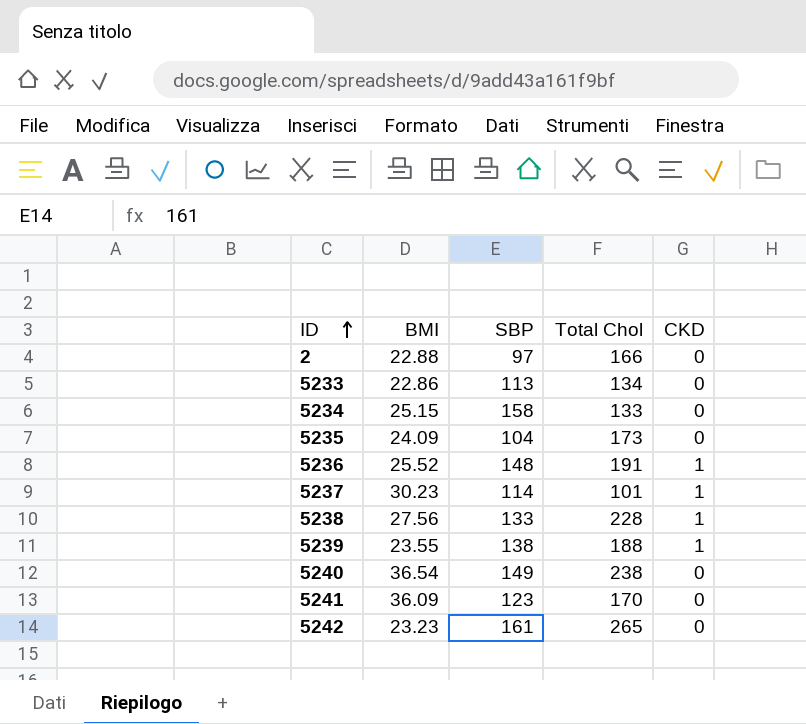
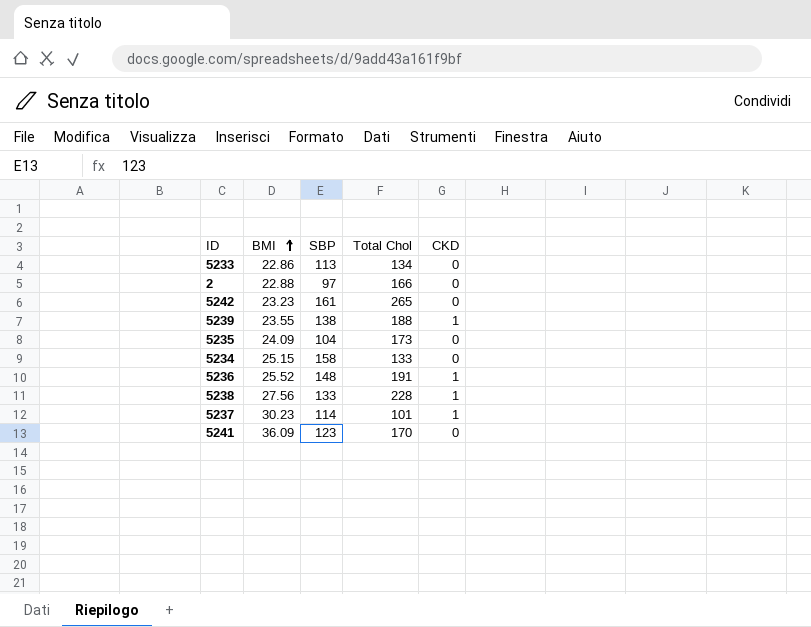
row order: ID ascending -> BMI ascending
row 5240: 36.54 | 149 | 238 | 0 -> none

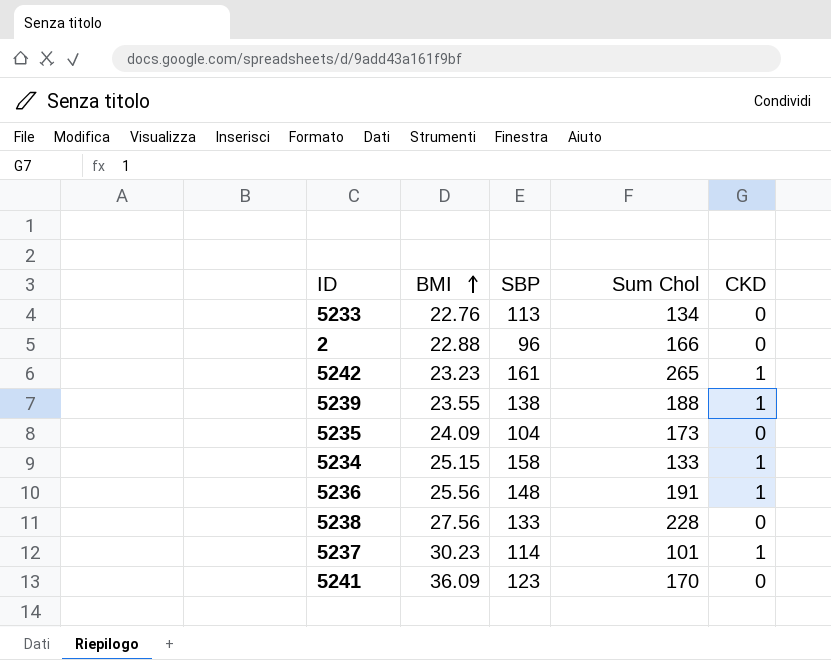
column name: Total Chol -> Sum Chol
5233 | BMI: 22.86 -> 22.76
2 | SBP: 97 -> 96
5242 | CKD: 0 -> 1
5234 | CKD: 0 -> 1
5236 | BMI: 25.52 -> 25.56
5238 | CKD: 1 -> 0

